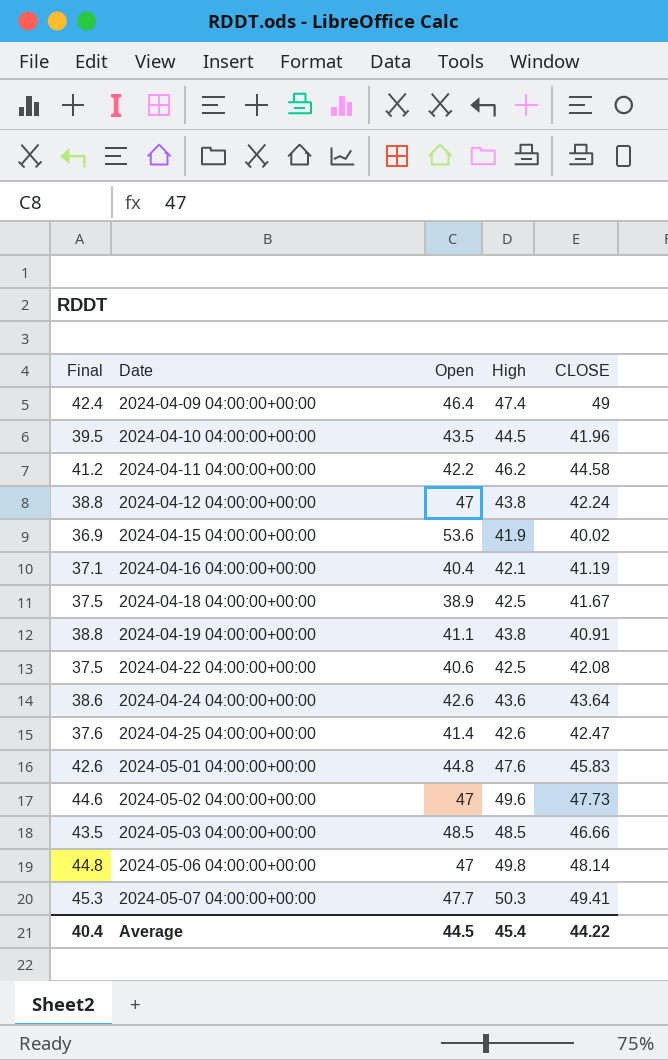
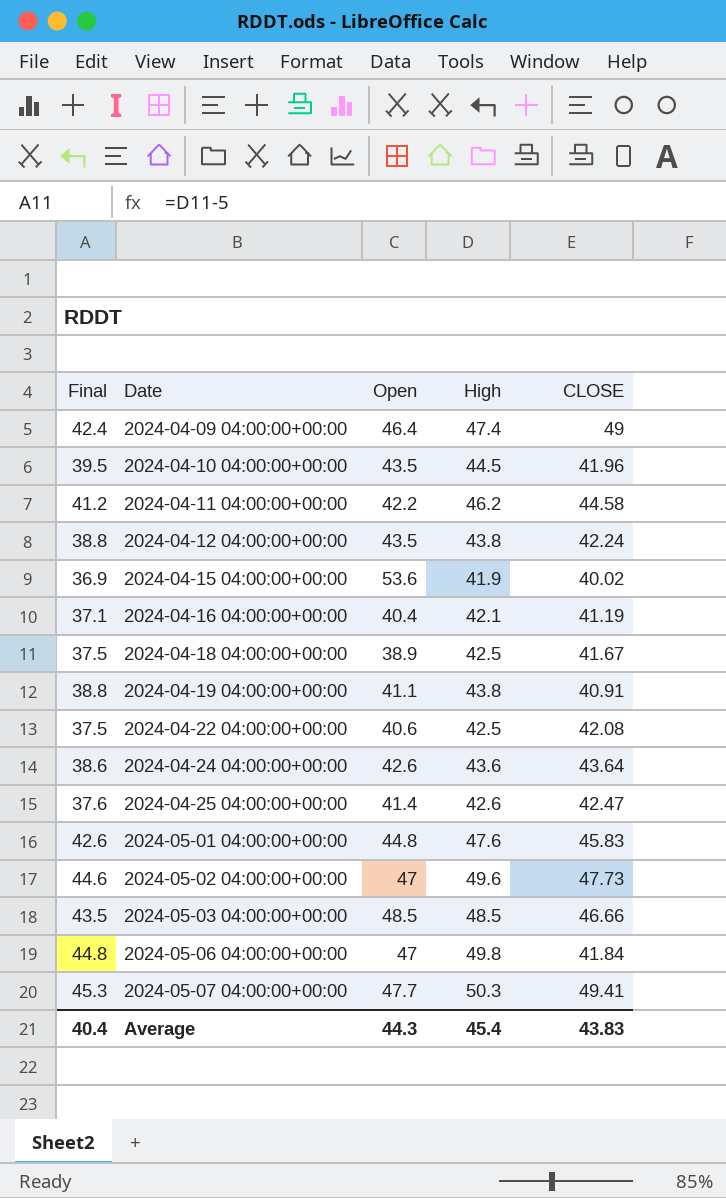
2024-04-12 04:00:00+00:00 | Open: 47 -> 43.5
2024-05-06 04:00:00+00:00 | CLOSE: 48.14 -> 41.84
Average | Open: 44.5 -> 44.3
Average | CLOSE: 44.22 -> 43.83

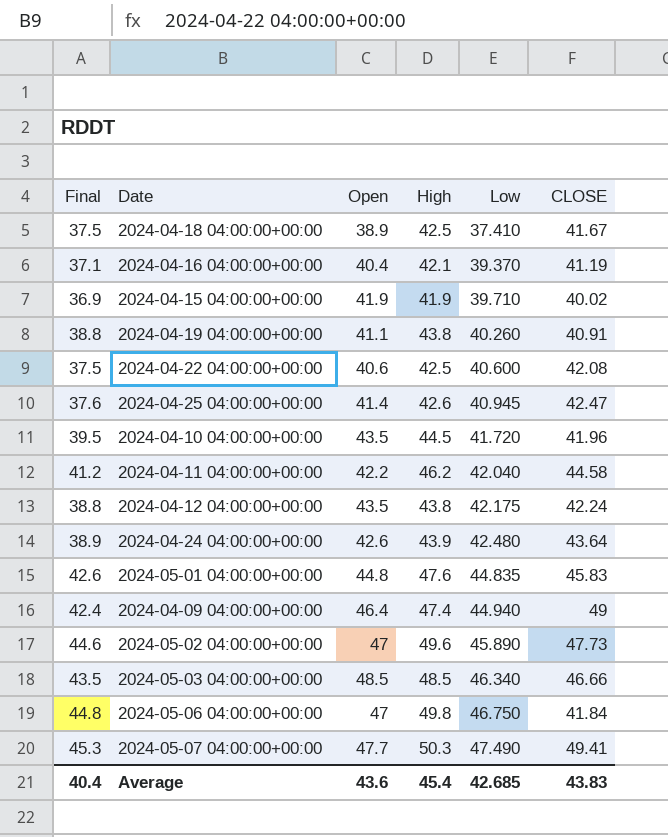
row order: Date ascending -> Low ascending
column Low | position: none -> 5
2024-04-15 04:00:00+00:00 | Open: 53.6 -> 41.9
2024-04-24 04:00:00+00:00 | Final: 38.6 -> 38.9
2024-04-24 04:00:00+00:00 | High: 43.6 -> 43.9
Average | Open: 44.3 -> 43.6

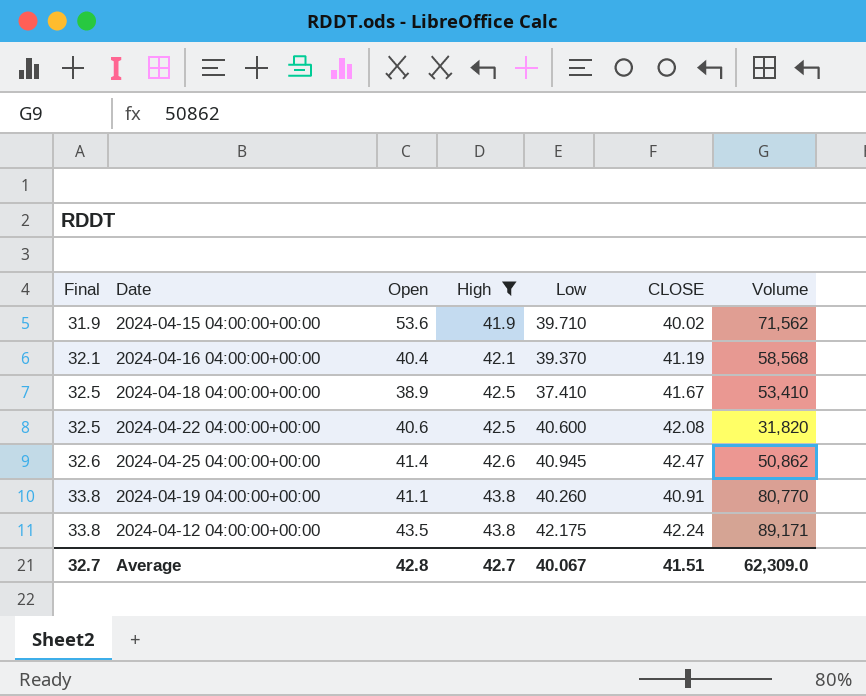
filter: none -> High <= 43.8
row order: Low ascending -> Final ascending
column Final | formula: [High] - 5 -> [High] - 10
column Volume | position: none -> 7
2024-04-15 04:00:00+00:00 | Open: 41.9 -> 53.6
Average | Final: 40.4 -> 32.7
Average | Open: 43.6 -> 42.8
Average | High: 45.4 -> 42.7
Average | Low: 42.685 -> 40.067
Average | CLOSE: 43.83 -> 41.51

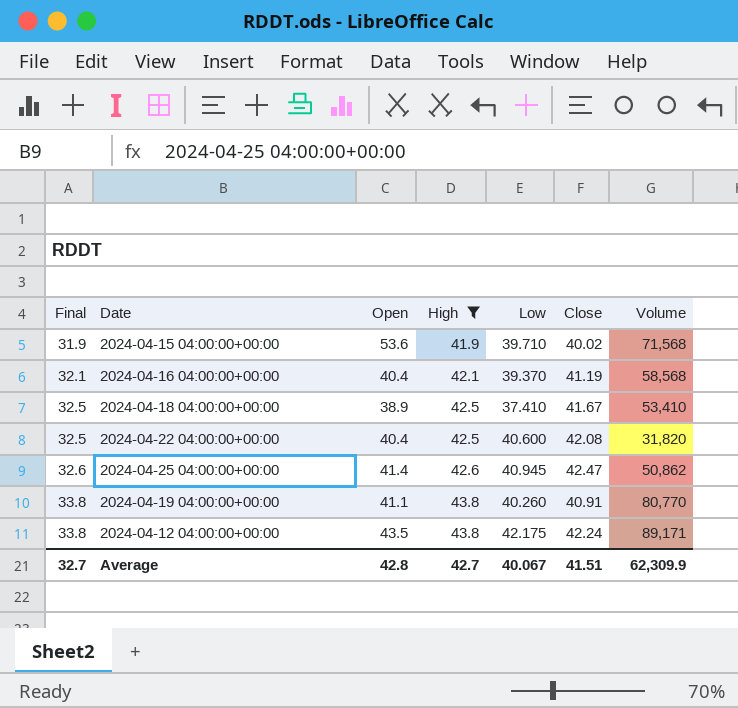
column name: CLOSE -> Close
2024-04-15 04:00:00+00:00 | Volume: 71,562 -> 71,568
2024-04-22 04:00:00+00:00 | Open: 40.6 -> 40.4
Average | Volume: 62,309.0 -> 62,309.9

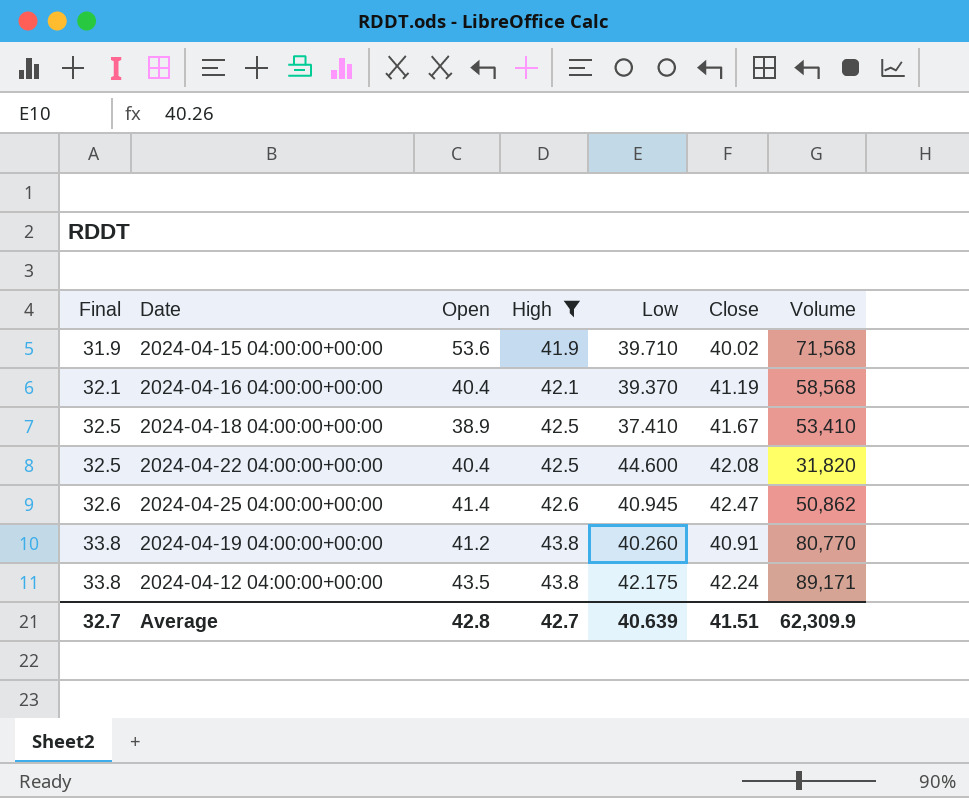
2024-04-22 04:00:00+00:00 | Low: 40.600 -> 44.600
2024-04-19 04:00:00+00:00 | Open: 41.1 -> 41.2
Average | Low: 40.067 -> 40.639

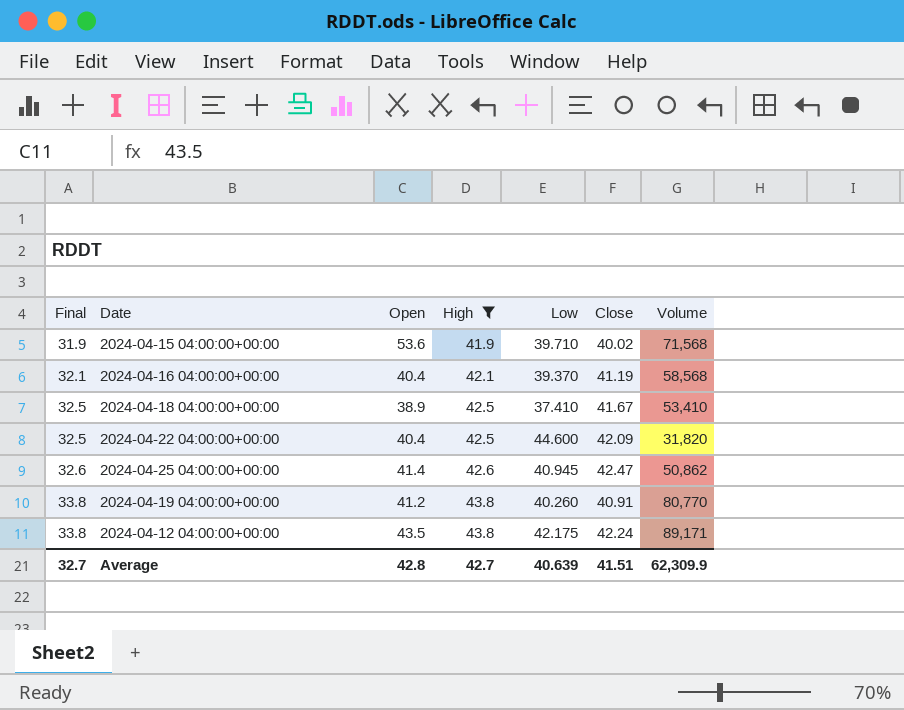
2024-04-22 04:00:00+00:00 | Close: 42.08 -> 42.09

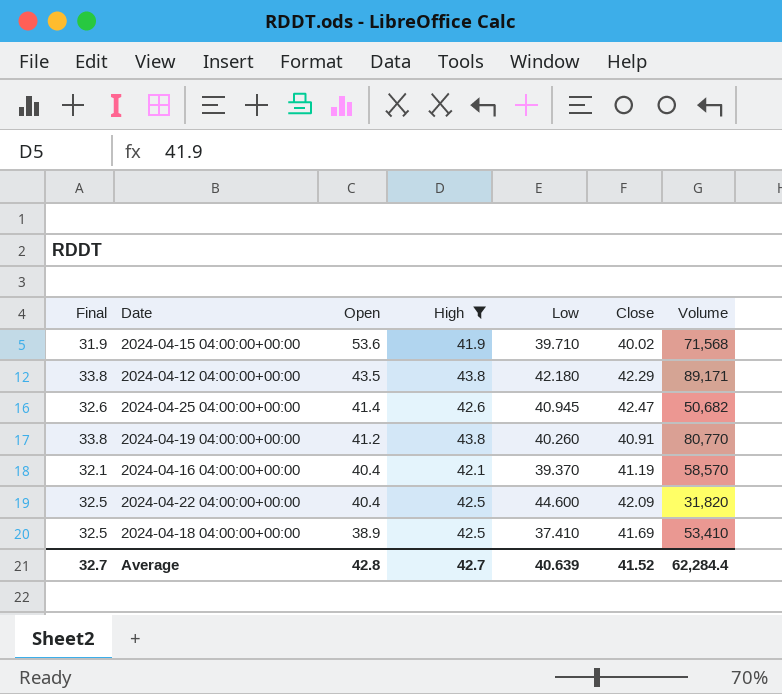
row order: Final ascending -> Open descending
2024-04-12 04:00:00+00:00 | Low: 42.175 -> 42.180
2024-04-12 04:00:00+00:00 | Close: 42.24 -> 42.29
2024-04-25 04:00:00+00:00 | Volume: 50,862 -> 50,682
2024-04-16 04:00:00+00:00 | Volume: 58,568 -> 58,570
2024-04-18 04:00:00+00:00 | Close: 41.67 -> 41.69
Average | Close: 41.51 -> 41.52
Average | Volume: 62,309.9 -> 62,284.4

